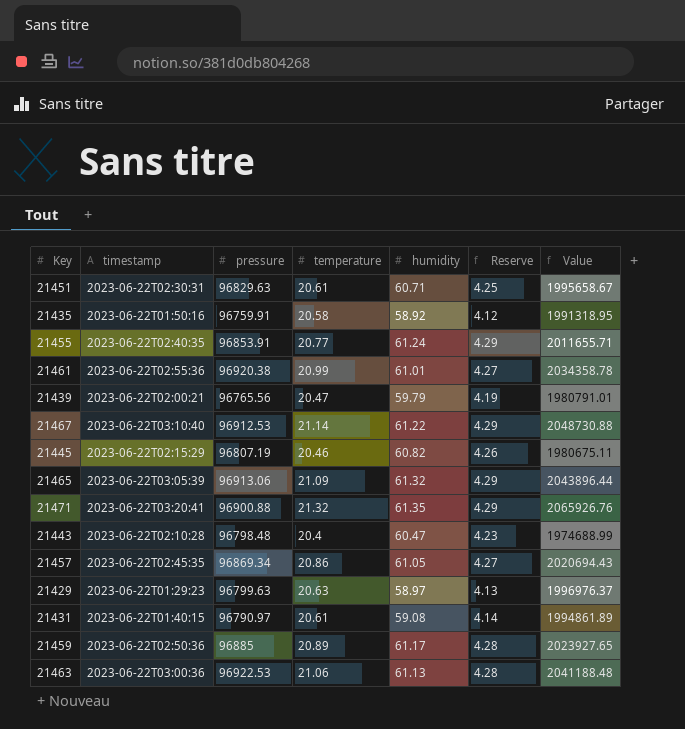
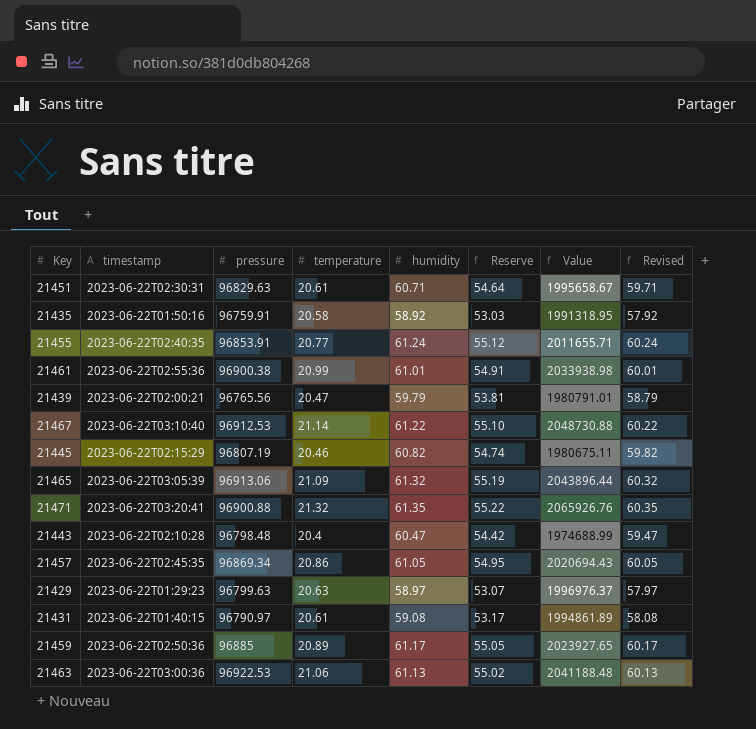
column Reserve | formula: [humidity] * 0.07 -> [humidity] * 0.9
column Revised | formula: none -> [humidity] - 1
21461 | pressure: 96920.38 -> 96900.38
21461 | Value: 2034358.78 -> 2033938.98

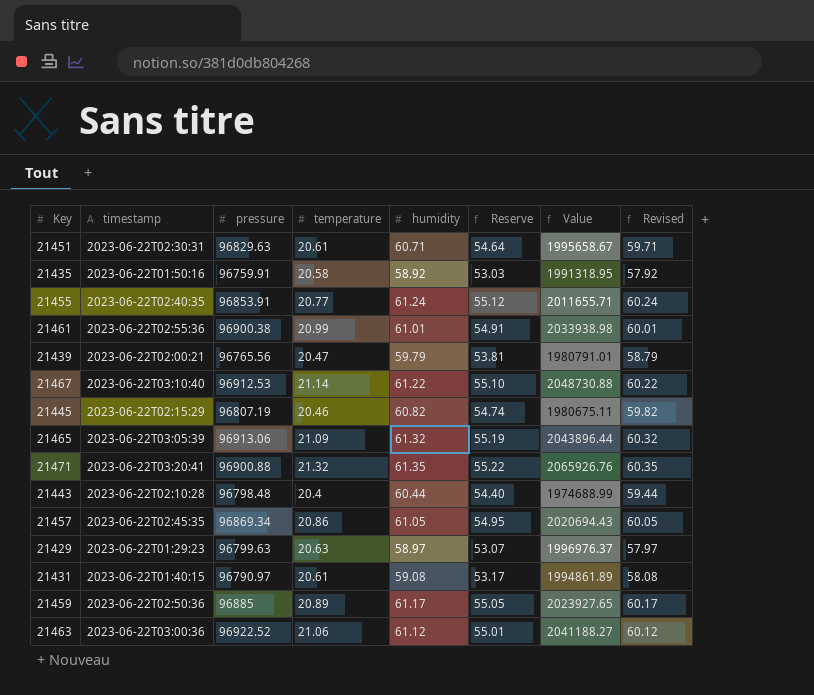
21443 | humidity: 60.47 -> 60.44
21443 | Reserve: 54.42 -> 54.40
21443 | Revised: 59.47 -> 59.44
21463 | pressure: 96922.53 -> 96922.52
21463 | humidity: 61.13 -> 61.12
21463 | Reserve: 55.02 -> 55.01
21463 | Value: 2041188.48 -> 2041188.27
21463 | Revised: 60.13 -> 60.12

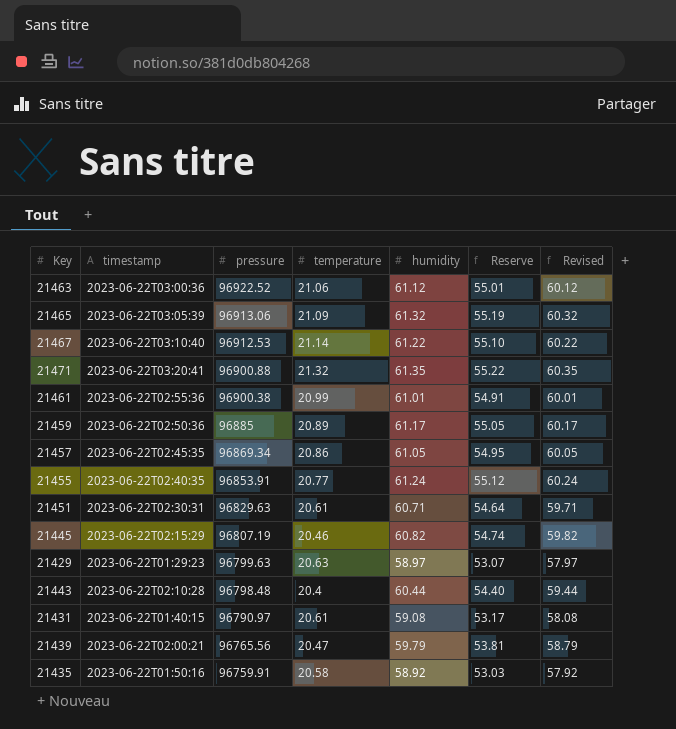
row order: none -> pressure descending
column Value | formula: [pressure] * [temperature] -> none

